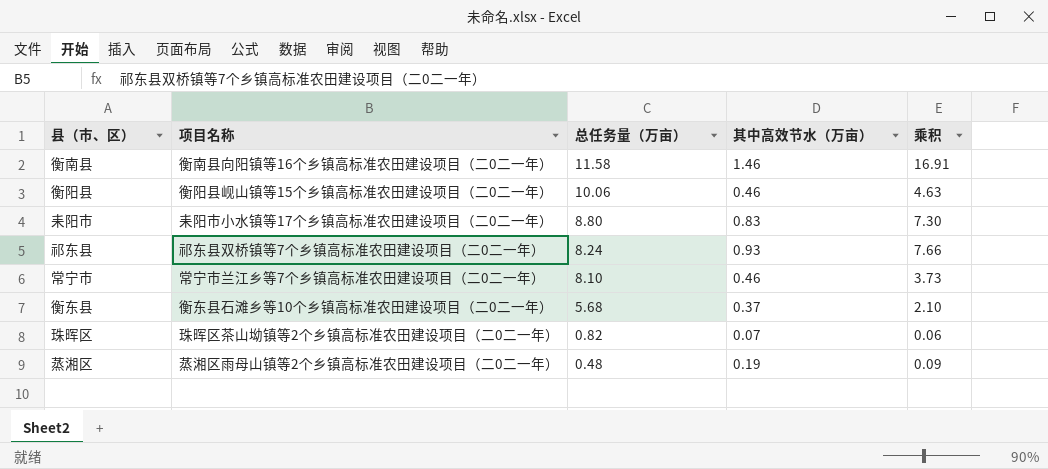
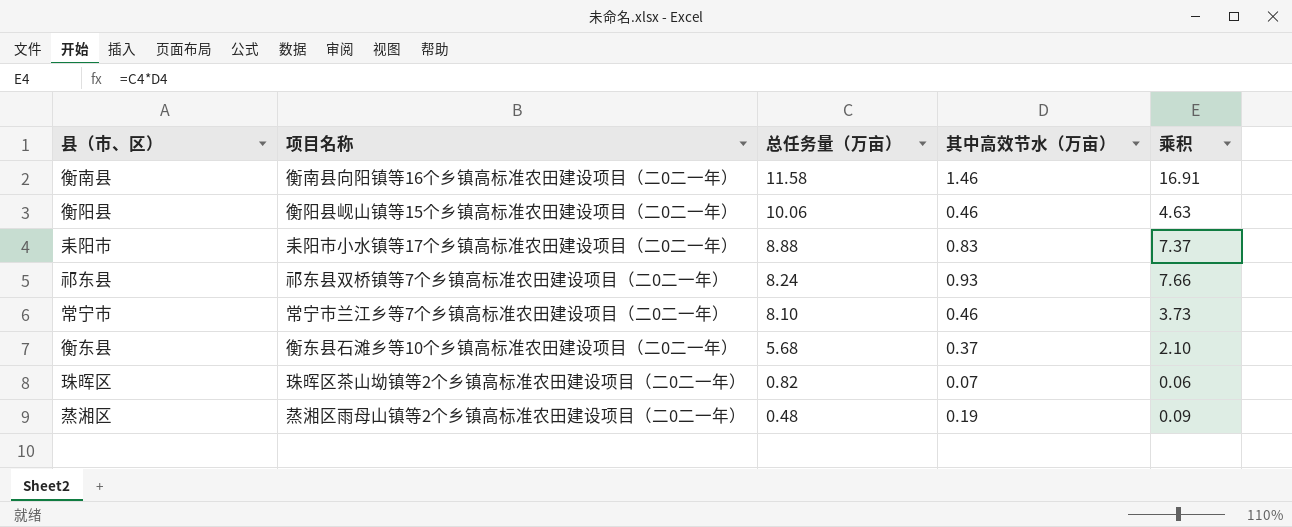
耒阳市 | 总任务量（万亩）: 8.80 -> 8.88
耒阳市 | 乘积: 7.30 -> 7.37

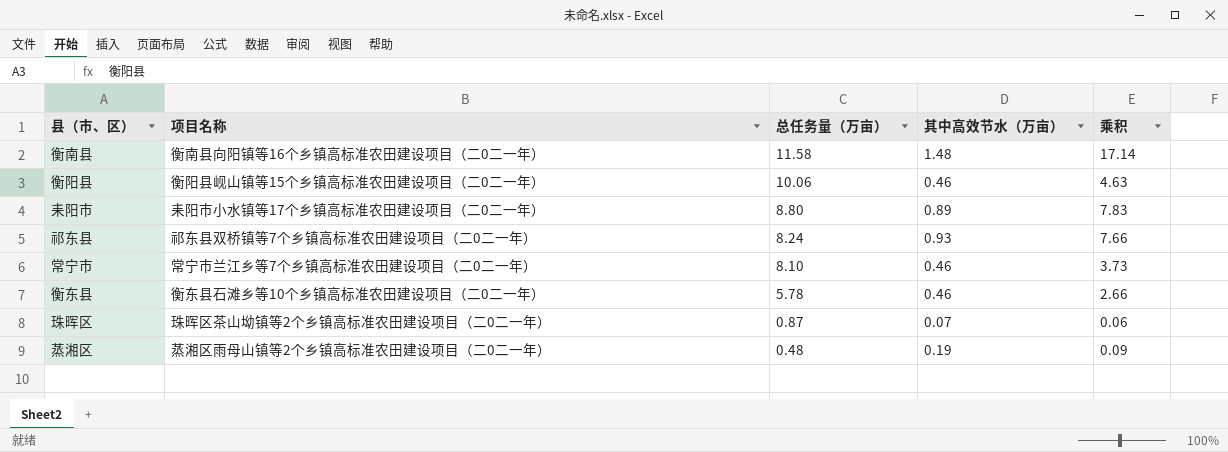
衡南县 | 其中高效节水（万亩）: 1.46 -> 1.48
衡南县 | 乘积: 16.91 -> 17.14
耒阳市 | 总任务量（万亩）: 8.88 -> 8.80
耒阳市 | 其中高效节水（万亩）: 0.83 -> 0.89
耒阳市 | 乘积: 7.37 -> 7.83
衡东县 | 总任务量（万亩）: 5.68 -> 5.78
衡东县 | 其中高效节水（万亩）: 0.37 -> 0.46
衡东县 | 乘积: 2.10 -> 2.66
珠晖区 | 总任务量（万亩）: 0.82 -> 0.87

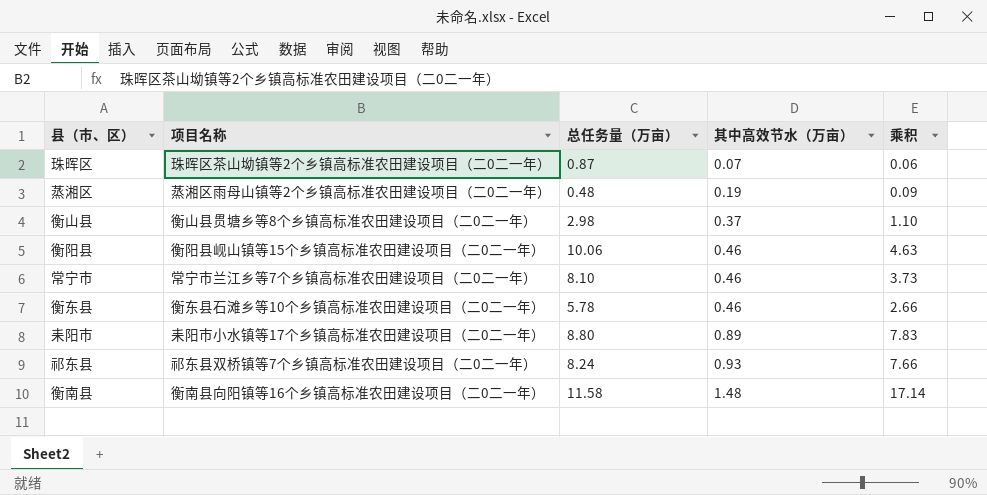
row order: 总任务量（万亩） descending -> 其中高效节水（万亩） ascending
row 衡山县: none -> 衡山县贯塘乡等8个乡镇高标准农田建设项目（二0二一年） | 2.98 | 0.37 | 1.10

